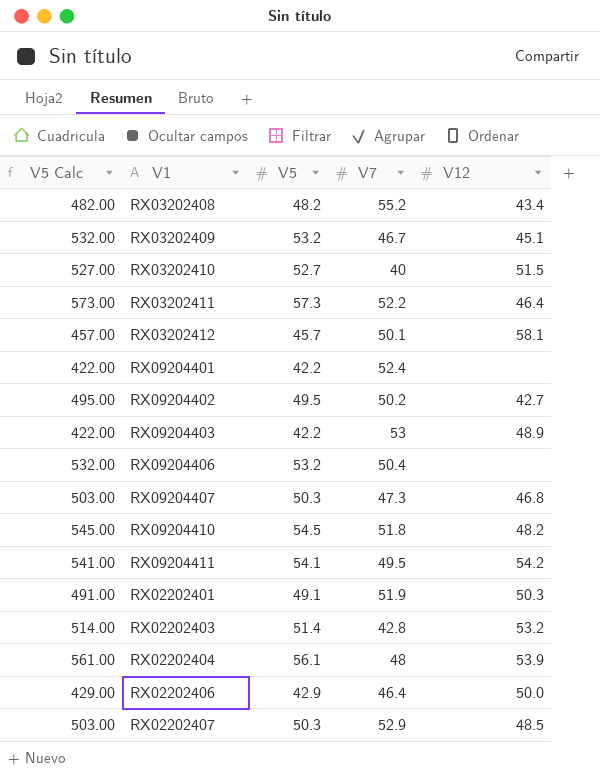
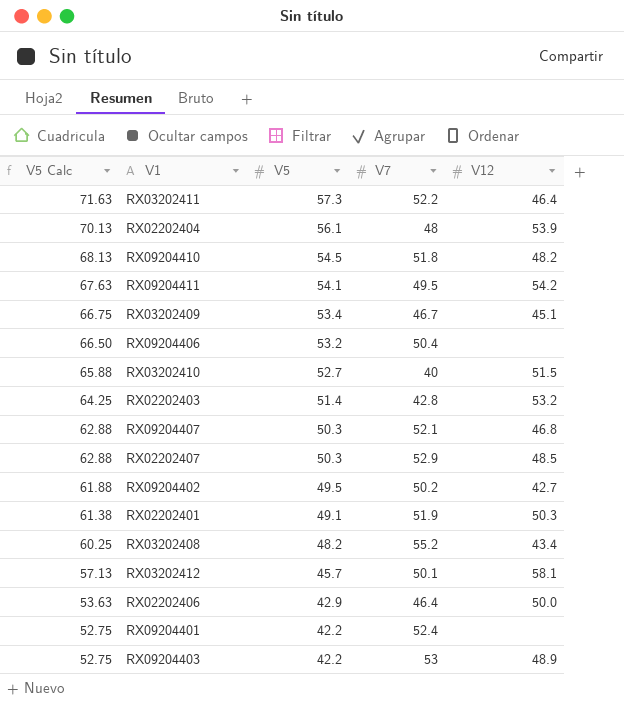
row order: none -> V5 Calc descending
column V5 Calc | formula: [V5] * 10 -> [V5] * 1.25
RX03202409 | V5: 53.2 -> 53.4
RX09204407 | V7: 47.3 -> 52.1

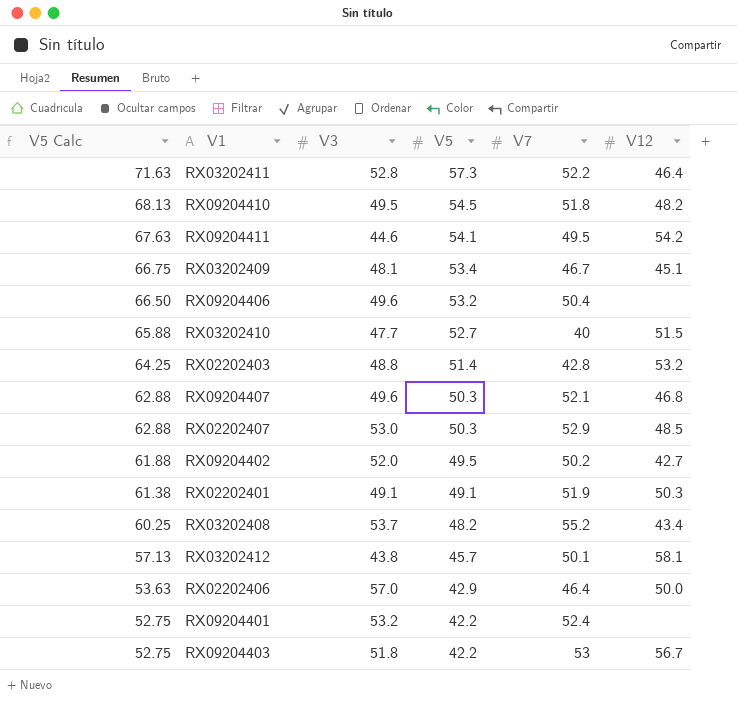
column V3 | position: none -> 3
row RX02202404: 70.13 | 56.1 | 48 | 53.9 -> none
RX09204403 | V12: 48.9 -> 56.7

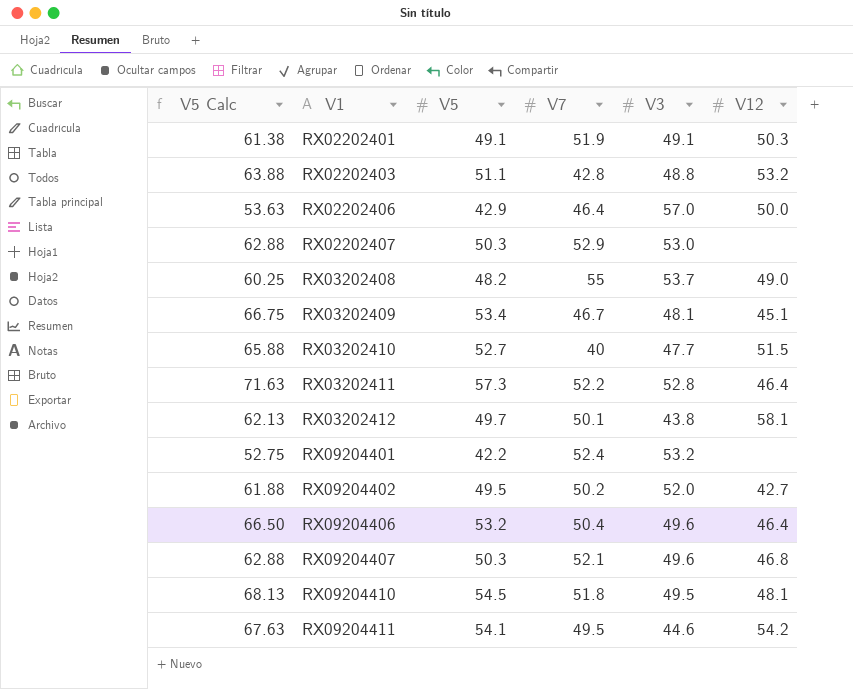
row order: V5 Calc descending -> V1 ascending
column V3 | position: 3 -> 5
row RX09204403: 52.75 | 51.8 | 42.2 | 53 | 56.7 -> none
RX02202403 | V5 Calc: 64.25 -> 63.88
RX02202403 | V5: 51.4 -> 51.1
RX02202407 | V12: 48.5 -> none
RX03202408 | V7: 55.2 -> 55
RX03202408 | V12: 43.4 -> 49.0
RX03202412 | V5 Calc: 57.13 -> 62.13
RX03202412 | V5: 45.7 -> 49.7
RX09204406 | V12: none -> 46.4
RX09204410 | V12: 48.2 -> 48.1

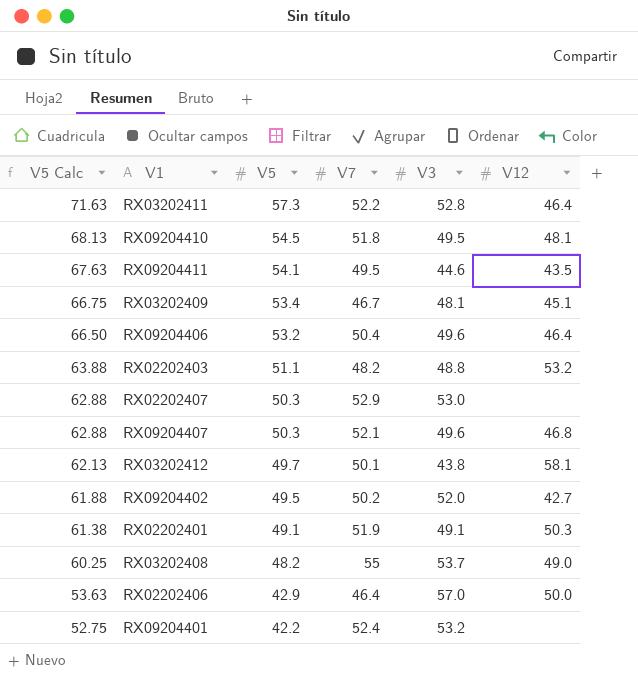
row order: V1 ascending -> V5 Calc descending
row RX03202410: 65.88 | 52.7 | 40 | 47.7 | 51.5 -> none
RX09204411 | V12: 54.2 -> 43.5
RX02202403 | V7: 42.8 -> 48.2

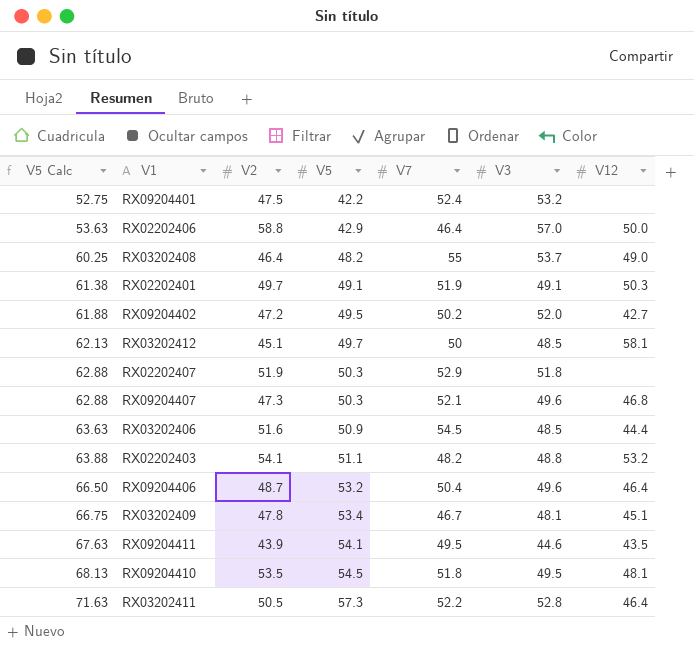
row order: V5 Calc descending -> V5 Calc ascending
column V2 | position: none -> 3
RX03202412 | V7: 50.1 -> 50
RX03202412 | V3: 43.8 -> 48.5
RX02202407 | V3: 53.0 -> 51.8
row RX03202406: none -> 63.63 | 51.6 | 50.9 | 54.5 | 48.5 | 44.4

